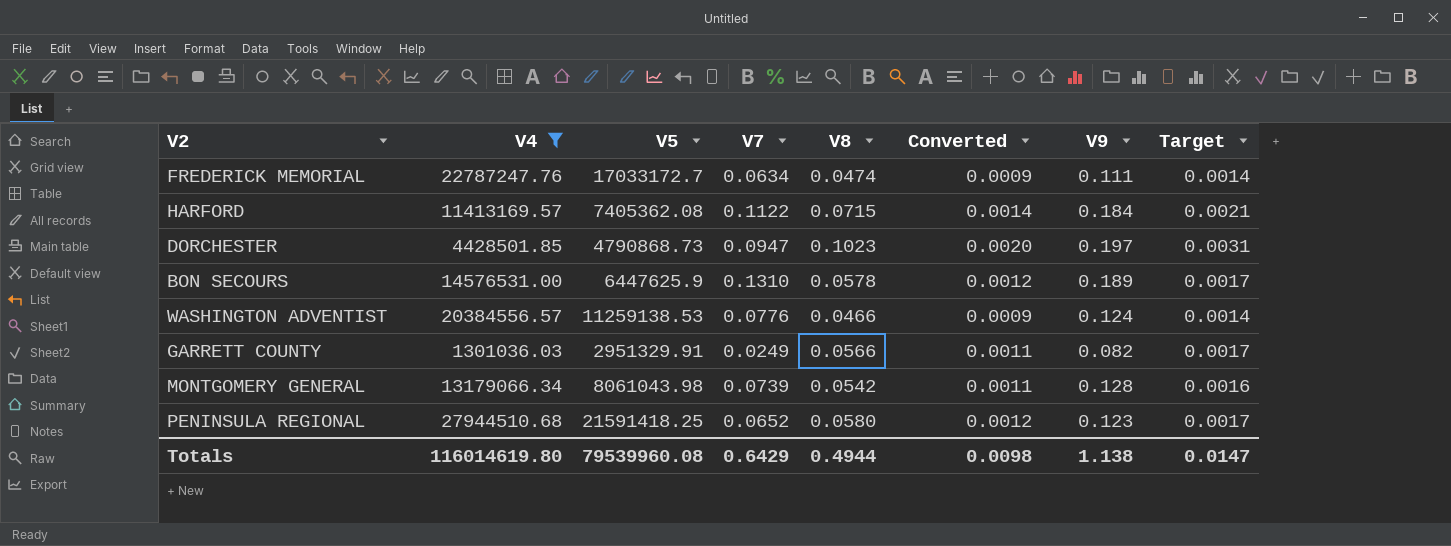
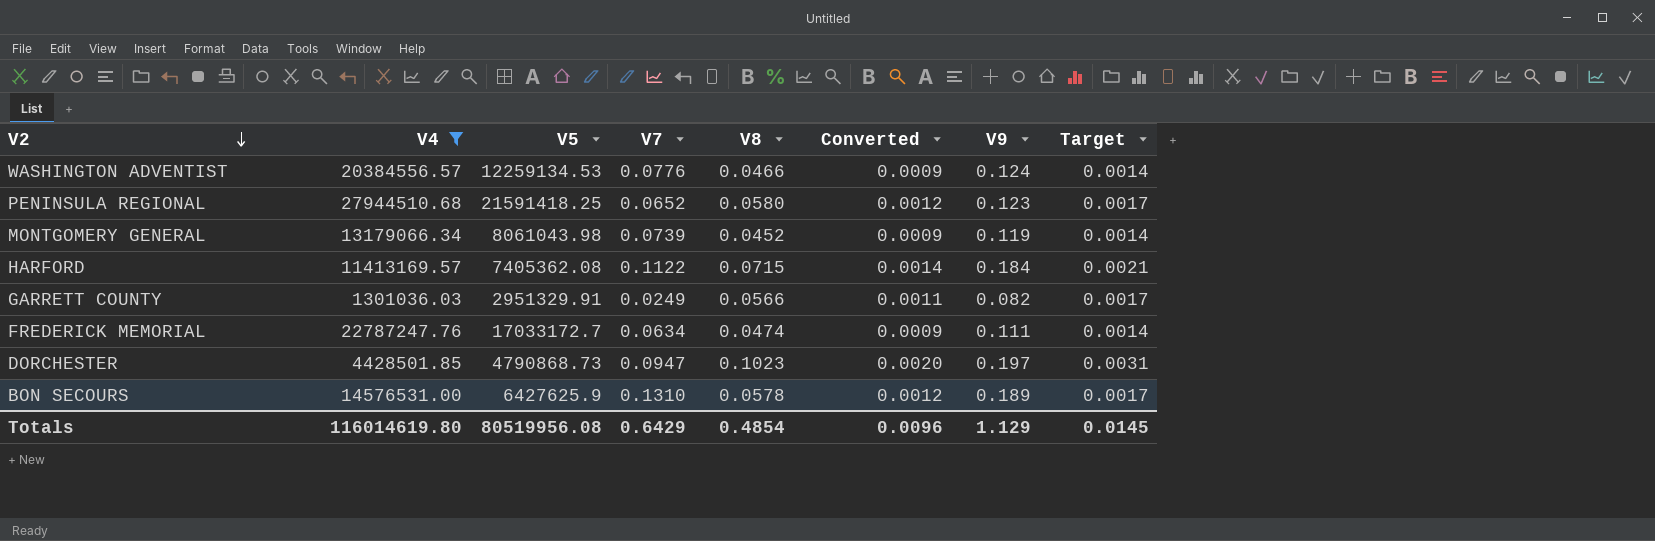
row order: none -> V2 descending
WASHINGTON ADVENTIST | V5: 11259138.53 -> 12259134.53
MONTGOMERY GENERAL | V8: 0.0542 -> 0.0452
MONTGOMERY GENERAL | Converted: 0.0011 -> 0.0009
MONTGOMERY GENERAL | V9: 0.128 -> 0.119
MONTGOMERY GENERAL | Target: 0.0016 -> 0.0014
BON SECOURS | V5: 6447625.9 -> 6427625.9
Totals | V5: 79539960.08 -> 80519956.08
Totals | V8: 0.4944 -> 0.4854
Totals | Converted: 0.0098 -> 0.0096
Totals | V9: 1.138 -> 1.129
Totals | Target: 0.0147 -> 0.0145

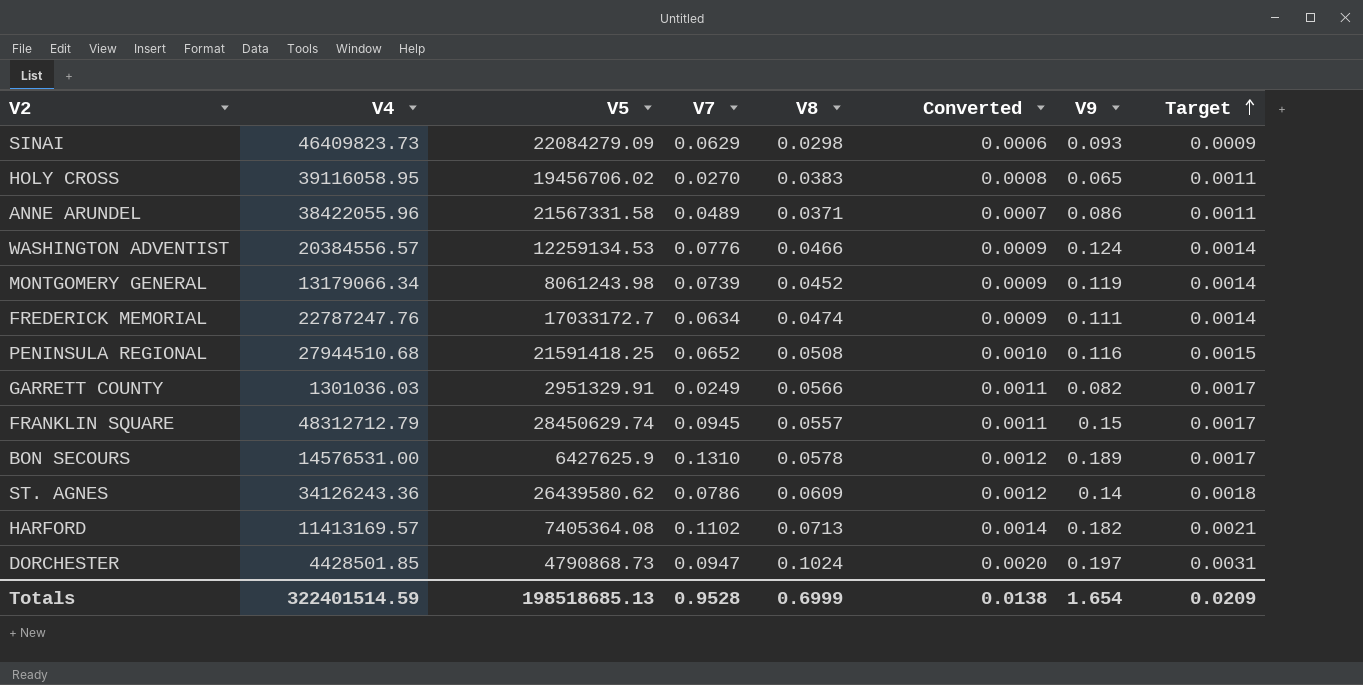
filter: V4 <= 27944510.68 -> none
row order: V2 descending -> Target ascending
MONTGOMERY GENERAL | V5: 8061043.98 -> 8061243.98
PENINSULA REGIONAL | V8: 0.0580 -> 0.0508
PENINSULA REGIONAL | Converted: 0.0012 -> 0.0010
PENINSULA REGIONAL | V9: 0.123 -> 0.116
PENINSULA REGIONAL | Target: 0.0017 -> 0.0015
HARFORD | V5: 7405362.08 -> 7405364.08
HARFORD | V7: 0.1122 -> 0.1102
HARFORD | V8: 0.0715 -> 0.0713
HARFORD | V9: 0.184 -> 0.182
DORCHESTER | V8: 0.1023 -> 0.1024
Totals | V4: 116014619.80 -> 322401514.59
Totals | V5: 80519956.08 -> 198518685.13
Totals | V7: 0.6429 -> 0.9528
Totals | V8: 0.4854 -> 0.6999
Totals | Converted: 0.0096 -> 0.0138
Totals | V9: 1.129 -> 1.654
Totals | Target: 0.0145 -> 0.0209

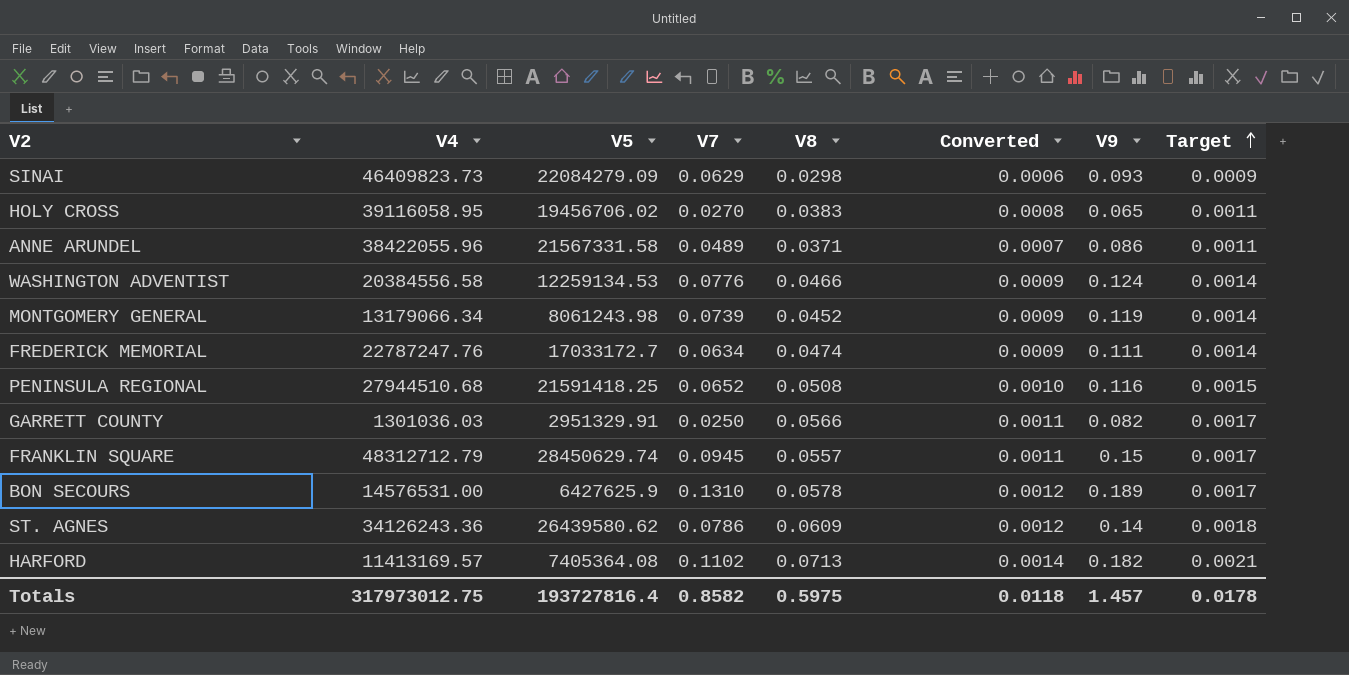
row DORCHESTER: 4428501.85 | 4790868.73 | 0.0947 | 0.1024 | 0.0020 | 0.197 | 0.0031 -> none
WASHINGTON ADVENTIST | V4: 20384556.57 -> 20384556.58
GARRETT COUNTY | V7: 0.0249 -> 0.0250
Totals | V4: 322401514.59 -> 317973012.75
Totals | V5: 198518685.13 -> 193727816.4
Totals | V7: 0.9528 -> 0.8582
Totals | V8: 0.6999 -> 0.5975
Totals | Converted: 0.0138 -> 0.0118
Totals | V9: 1.654 -> 1.457
Totals | Target: 0.0209 -> 0.0178

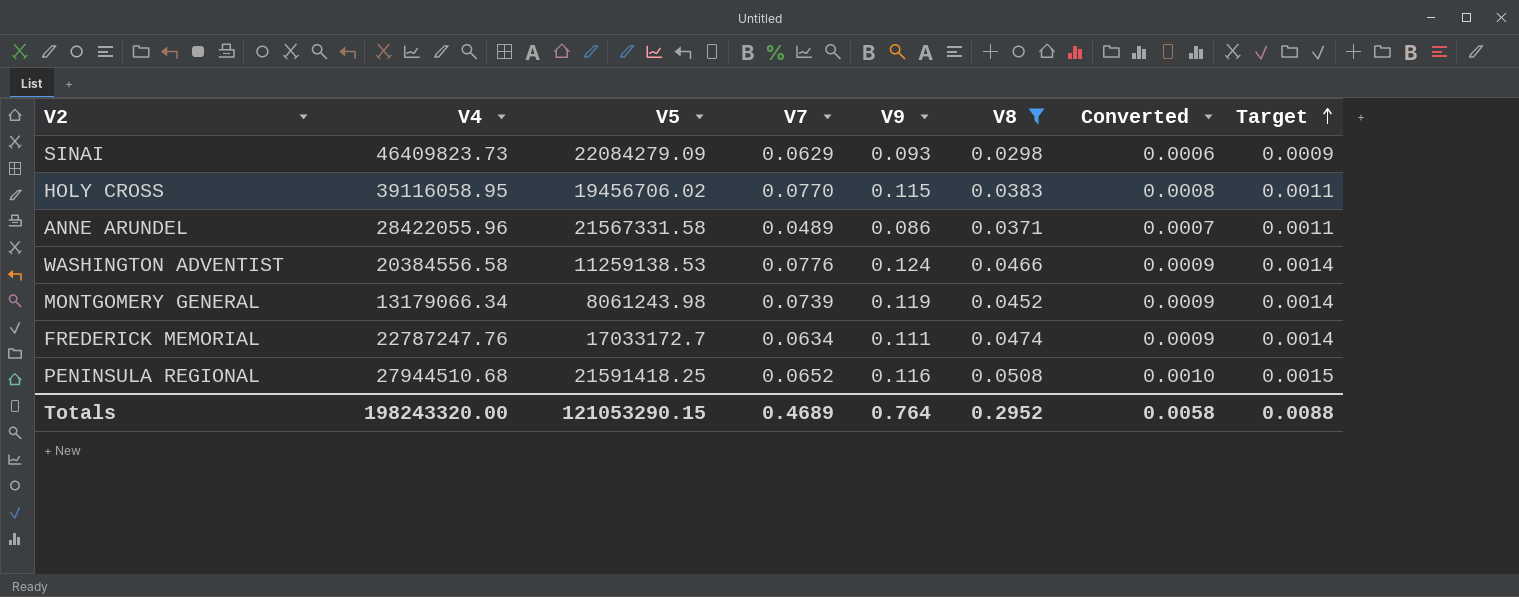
filter: none -> V8 <= 0.0508
column V9 | position: 7 -> 5
HOLY CROSS | V7: 0.0270 -> 0.0770
HOLY CROSS | V9: 0.065 -> 0.115
ANNE ARUNDEL | V4: 38422055.96 -> 28422055.96
WASHINGTON ADVENTIST | V5: 12259134.53 -> 11259138.53
Totals | V4: 317973012.75 -> 198243320.00
Totals | V5: 193727816.4 -> 121053290.15
Totals | V7: 0.8582 -> 0.4689
Totals | V9: 1.457 -> 0.764
Totals | V8: 0.5975 -> 0.2952
Totals | Converted: 0.0118 -> 0.0058
Totals | Target: 0.0178 -> 0.0088

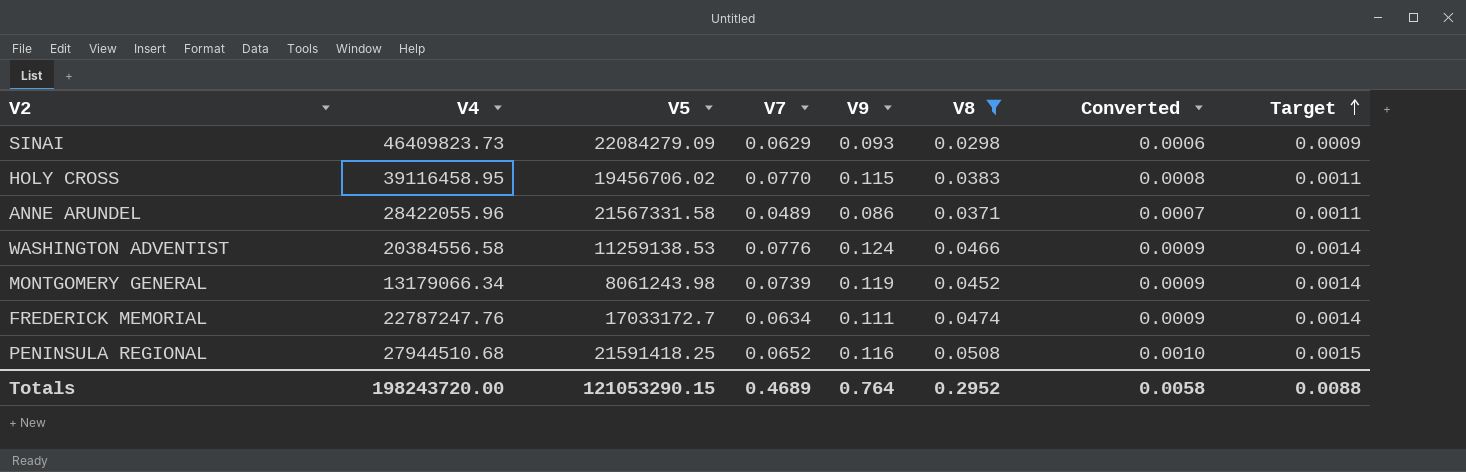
HOLY CROSS | V4: 39116058.95 -> 39116458.95
Totals | V4: 198243320.00 -> 198243720.00

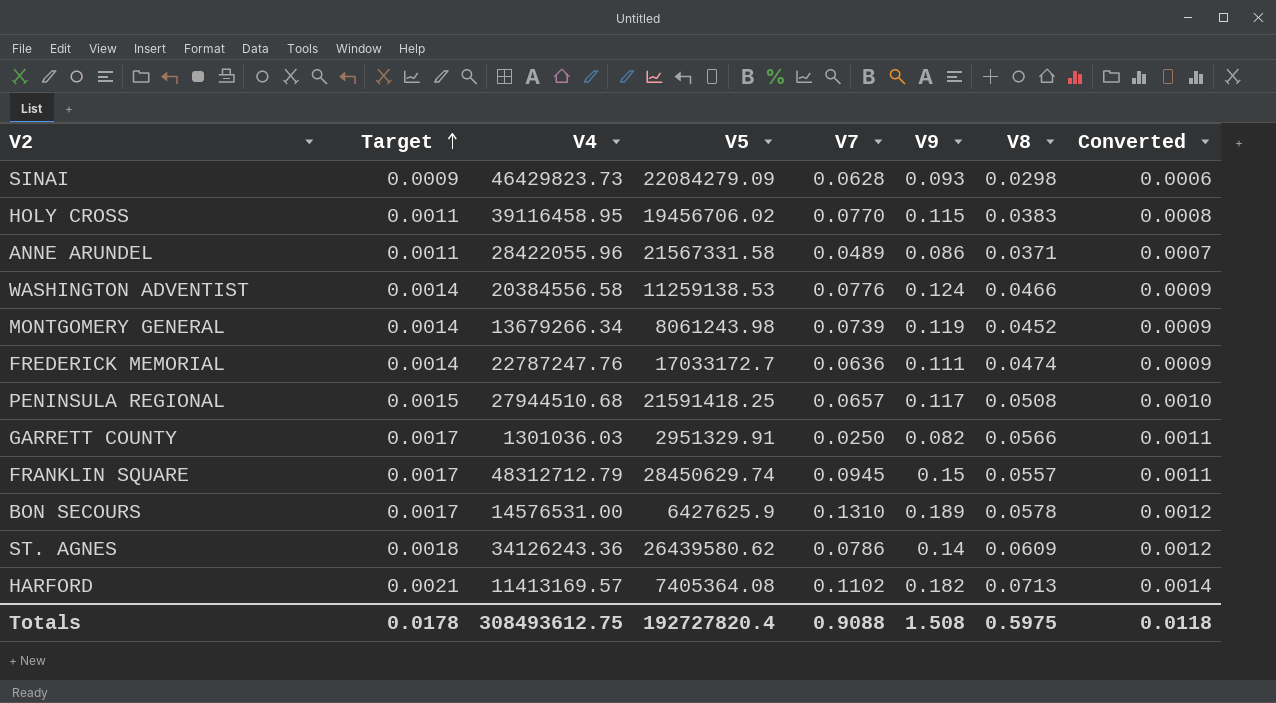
filter: V8 <= 0.0508 -> none
column Target | position: 8 -> 2
SINAI | V4: 46409823.73 -> 46429823.73
SINAI | V7: 0.0629 -> 0.0628
MONTGOMERY GENERAL | V4: 13179066.34 -> 13679266.34
FREDERICK MEMORIAL | V7: 0.0634 -> 0.0636
PENINSULA REGIONAL | V7: 0.0652 -> 0.0657
PENINSULA REGIONAL | V9: 0.116 -> 0.117
Totals | Target: 0.0088 -> 0.0178
Totals | V4: 198243720.00 -> 308493612.75
Totals | V5: 121053290.15 -> 192727820.4
Totals | V7: 0.4689 -> 0.9088
Totals | V9: 0.764 -> 1.508
Totals | V8: 0.2952 -> 0.5975
Totals | Converted: 0.0058 -> 0.0118

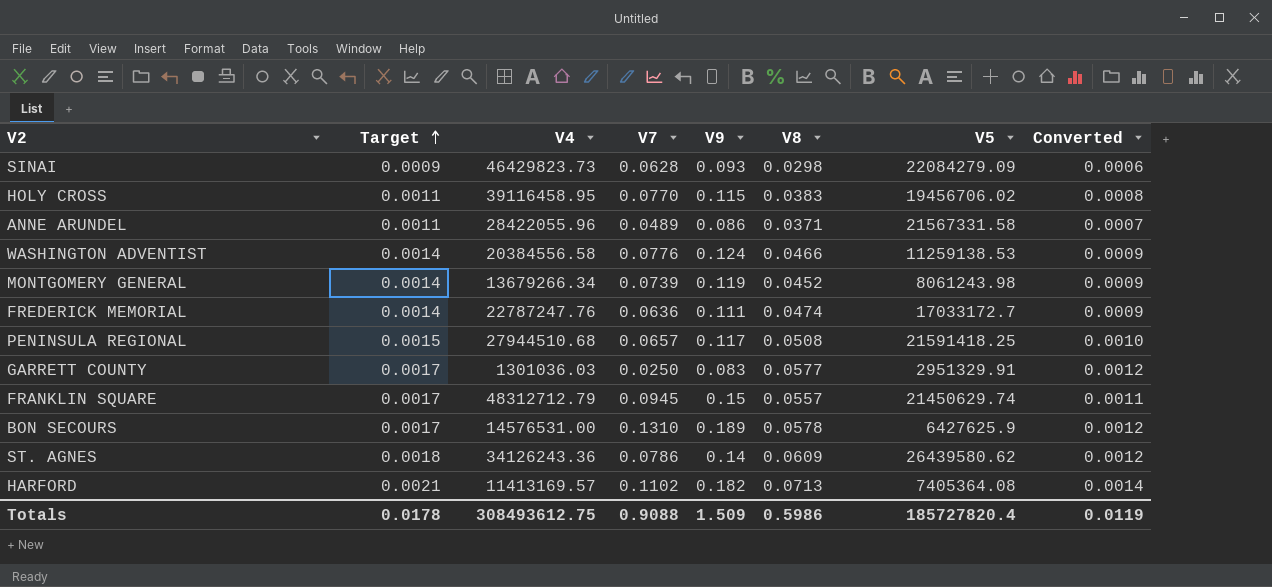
column V5 | position: 4 -> 7
GARRETT COUNTY | V9: 0.082 -> 0.083
GARRETT COUNTY | V8: 0.0566 -> 0.0577
GARRETT COUNTY | Converted: 0.0011 -> 0.0012
FRANKLIN SQUARE | V5: 28450629.74 -> 21450629.74
Totals | V9: 1.508 -> 1.509
Totals | V8: 0.5975 -> 0.5986
Totals | V5: 192727820.4 -> 185727820.4
Totals | Converted: 0.0118 -> 0.0119

